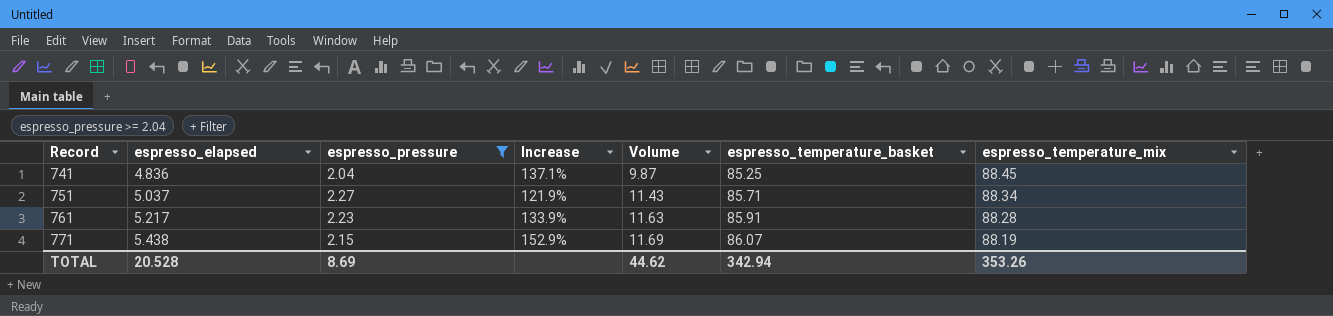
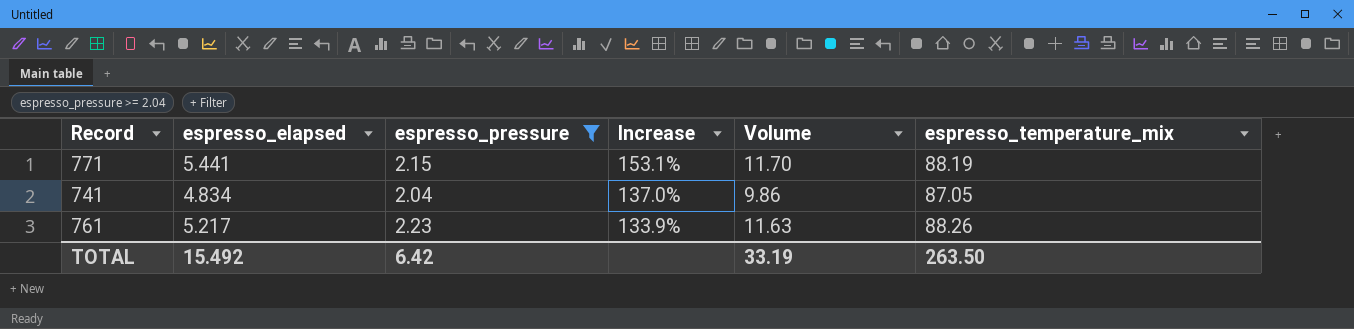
row order: Record ascending -> Increase descending
column espresso_temperature_basket | position: 6 -> none
row 751: 5.037 | 2.27 | 121.9% | 11.43 | 85.71 | 88.34 -> none
771 | espresso_elapsed: 5.438 -> 5.441
771 | Increase: 152.9% -> 153.1%
771 | Volume: 11.69 -> 11.70
741 | espresso_elapsed: 4.836 -> 4.834
741 | Increase: 137.1% -> 137.0%
741 | Volume: 9.87 -> 9.86
741 | espresso_temperature_mix: 88.45 -> 87.05
761 | espresso_temperature_mix: 88.28 -> 88.26
TOTAL | espresso_elapsed: 20.528 -> 15.492
TOTAL | espresso_pressure: 8.69 -> 6.42
TOTAL | Volume: 44.62 -> 33.19
TOTAL | espresso_temperature_mix: 353.26 -> 263.50

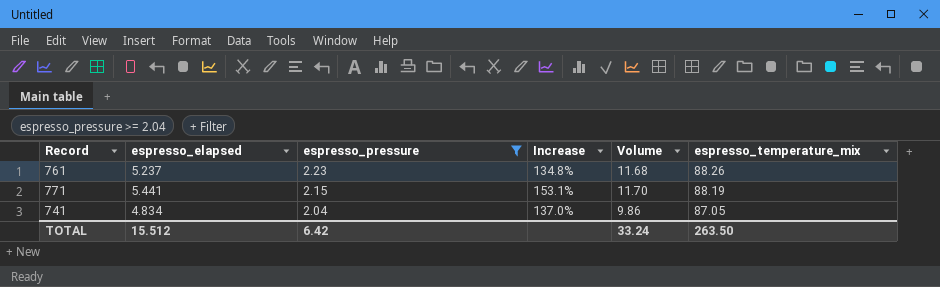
row order: Increase descending -> espresso_pressure descending
761 | espresso_elapsed: 5.217 -> 5.237
761 | Increase: 133.9% -> 134.8%
761 | Volume: 11.63 -> 11.68
TOTAL | espresso_elapsed: 15.492 -> 15.512
TOTAL | Volume: 33.19 -> 33.24

